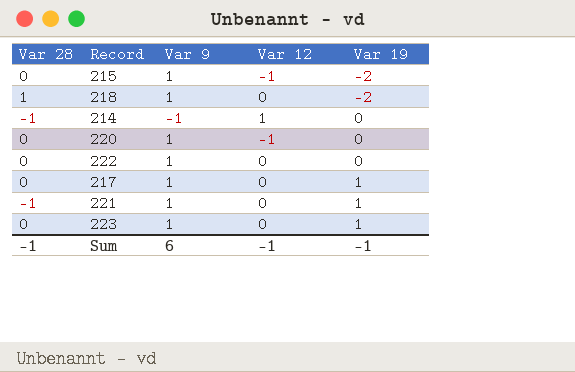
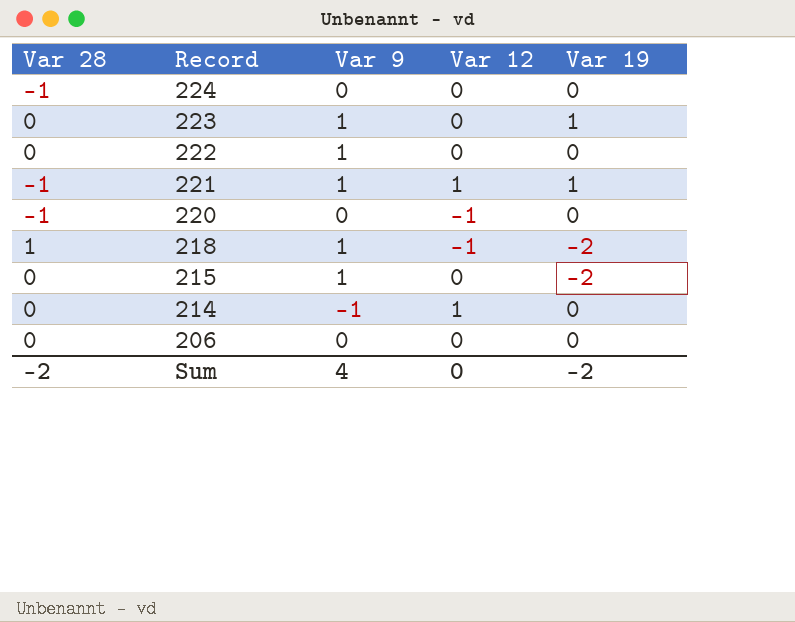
row order: Var 19 ascending -> Record descending
row 217: 0 | 1 | 0 | 1 -> none
row 224: none -> -1 | 0 | 0 | 0
221 | Var 12: 0 -> 1
220 | Var 28: 0 -> -1
220 | Var 9: 1 -> 0
218 | Var 12: 0 -> -1
215 | Var 12: -1 -> 0
214 | Var 28: -1 -> 0
row 206: none -> 0 | 0 | 0 | 0
Sum | Var 28: -1 -> -2
Sum | Var 9: 6 -> 4
Sum | Var 12: -1 -> 0
Sum | Var 19: -1 -> -2

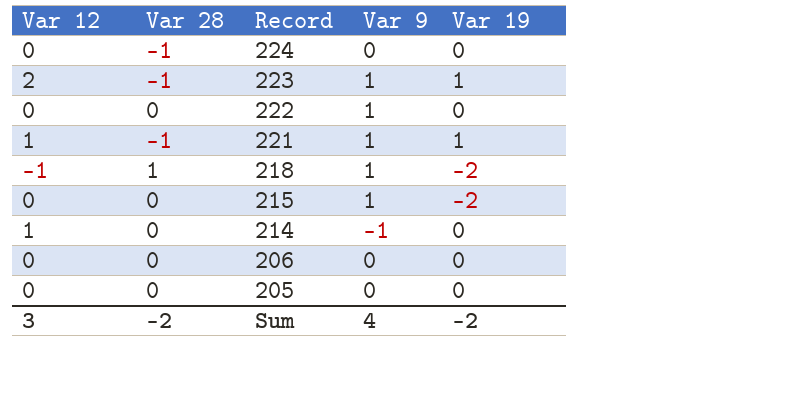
column Var 12 | position: 4 -> 1
row 220: -1 | 0 | -1 | 0 -> none
223 | Var 12: 0 -> 2
223 | Var 28: 0 -> -1
row 205: none -> 0 | 0 | 0 | 0
Sum | Var 12: 0 -> 3

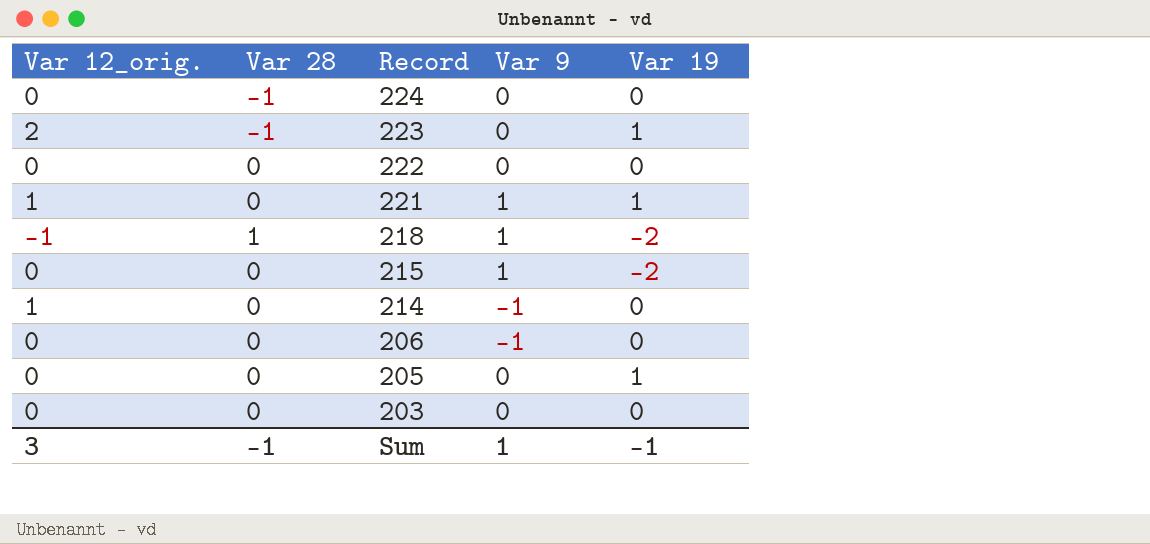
column name: Var 12 -> Var 12_orig.
223 | Var 9: 1 -> 0
222 | Var 9: 1 -> 0
221 | Var 28: -1 -> 0
206 | Var 9: 0 -> -1
205 | Var 19: 0 -> 1
row 203: none -> 0 | 0 | 0 | 0
Sum | Var 28: -2 -> -1
Sum | Var 9: 4 -> 1
Sum | Var 19: -2 -> -1

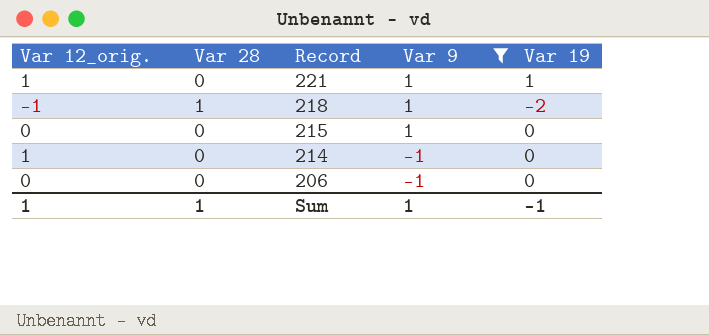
filter: none -> Var 9 != 0
215 | Var 19: -2 -> 0
Sum | Var 12_orig.: 3 -> 1
Sum | Var 28: -1 -> 1

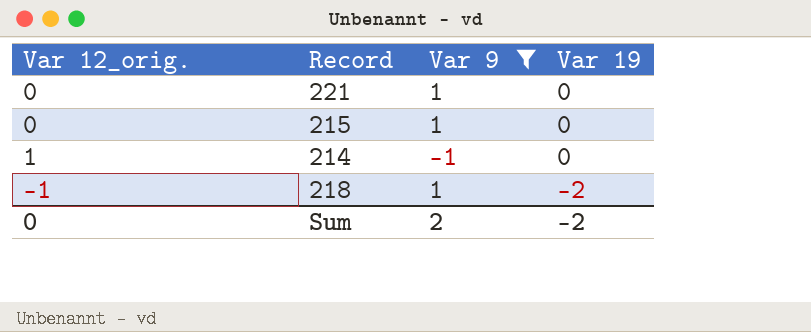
row order: Record descending -> Var 19 descending
column Var 28 | position: 2 -> none
row 206: 0 | 0 | -1 | 0 -> none
221 | Var 12_orig.: 1 -> 0
221 | Var 19: 1 -> 0
Sum | Var 12_orig.: 1 -> 0
Sum | Var 9: 1 -> 2
Sum | Var 19: -1 -> -2

